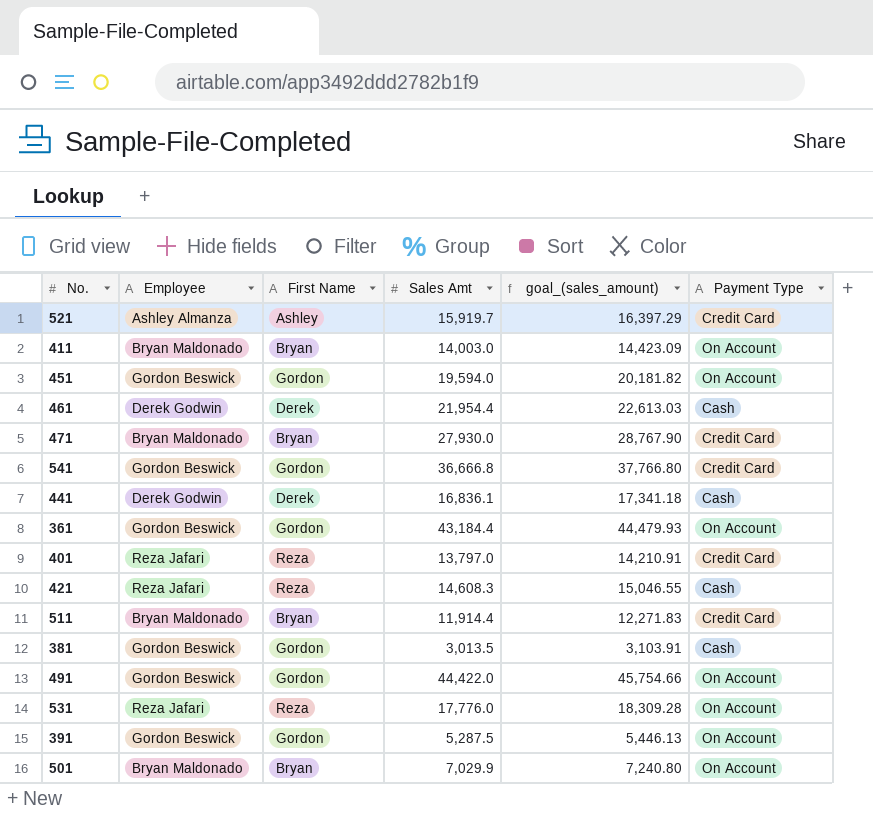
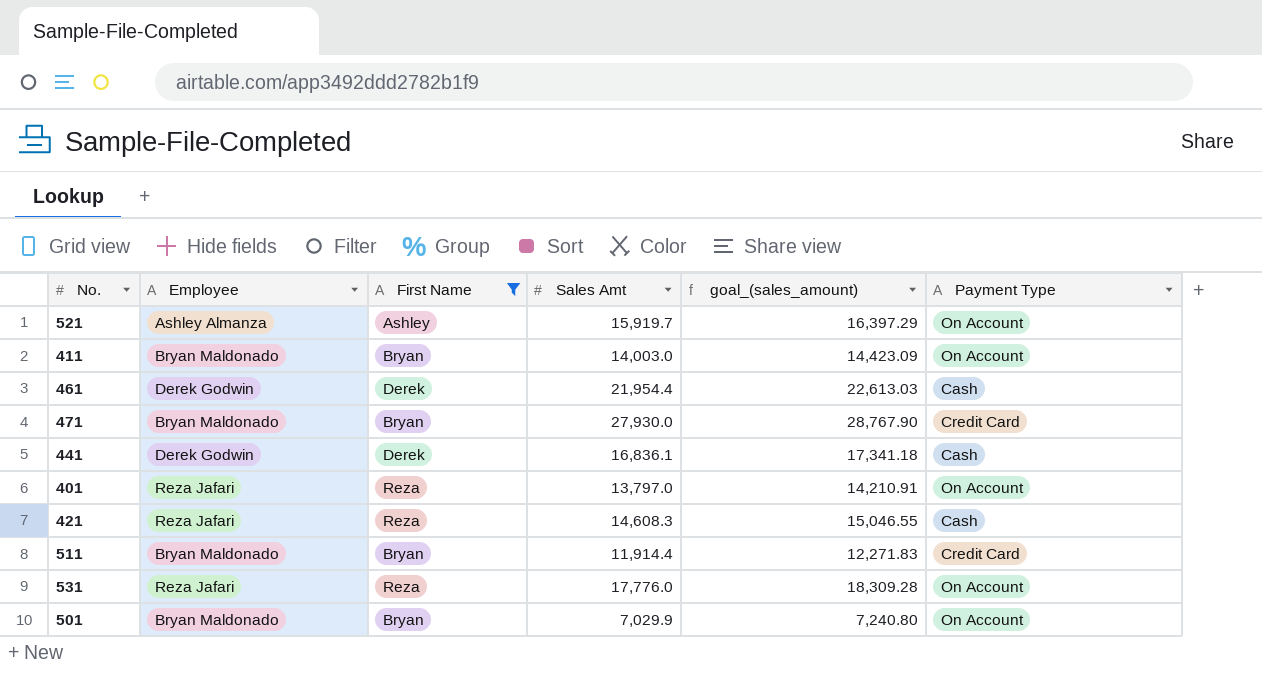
filter: none -> First Name != Gordon
521 | Payment Type: Credit Card -> On Account
401 | Payment Type: Credit Card -> On Account

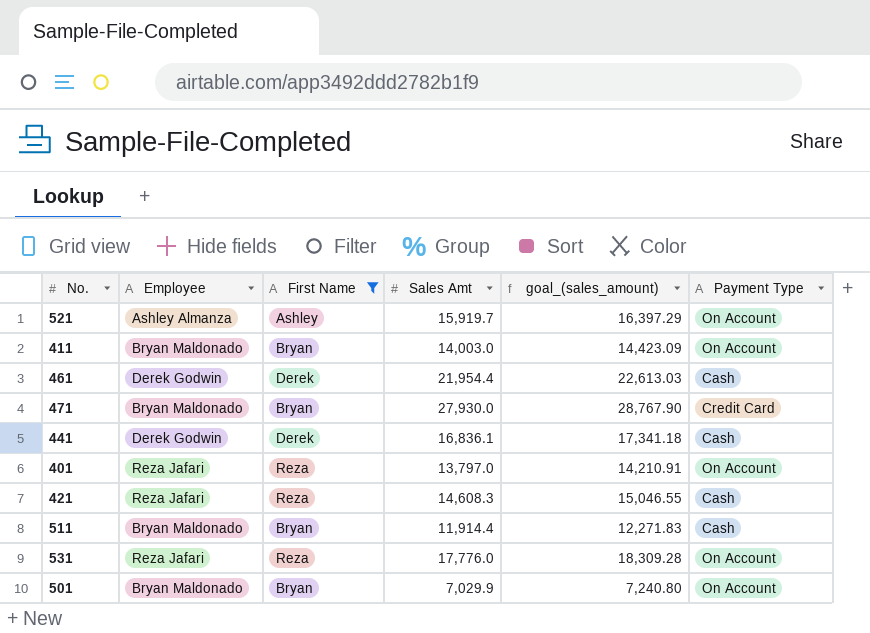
511 | Payment Type: Credit Card -> Cash

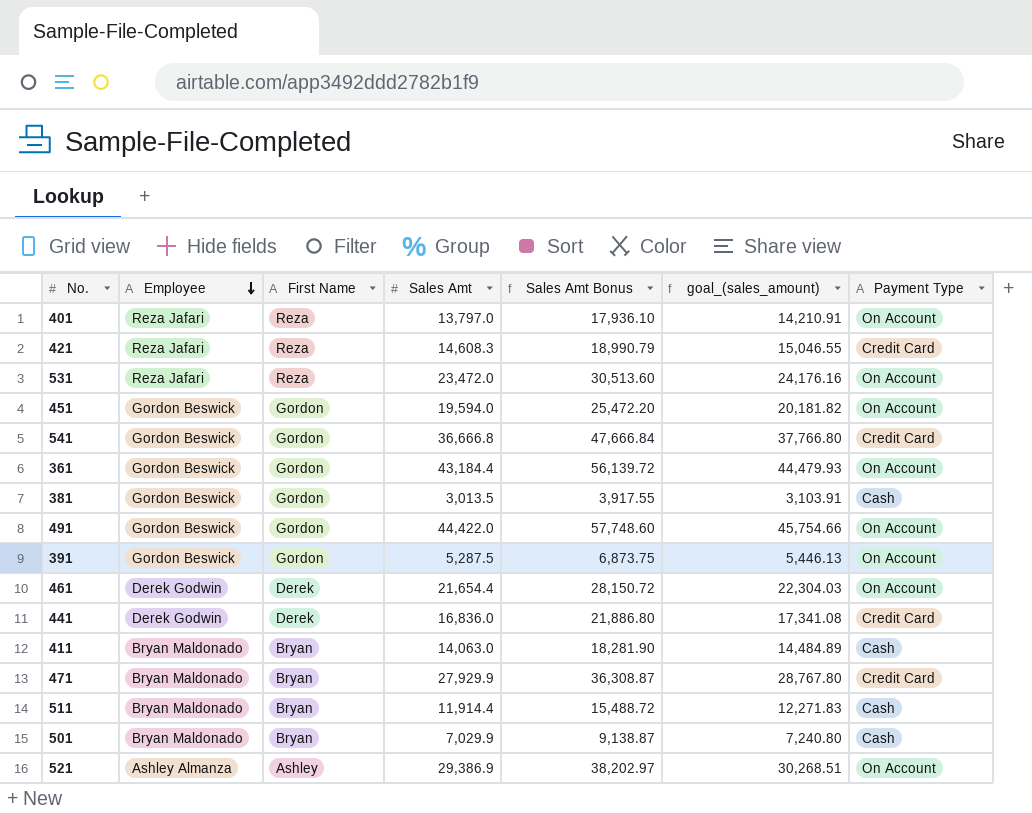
filter: First Name != Gordon -> none
row order: none -> Employee descending
column Sales Amt Bonus | formula: none -> [Sales Amt] * 1.3
421 | Payment Type: Cash -> Credit Card
531 | Sales Amt: 17,776.0 -> 23,472.0
531 | goal_(sales_amount): 18,309.28 -> 24,176.16
461 | Sales Amt: 21,954.4 -> 21,654.4
461 | goal_(sales_amount): 22,613.03 -> 22,304.03
461 | Payment Type: Cash -> On Account
441 | Sales Amt: 16,836.1 -> 16,836.0
441 | goal_(sales_amount): 17,341.18 -> 17,341.08
441 | Payment Type: Cash -> Credit Card
411 | Sales Amt: 14,003.0 -> 14,063.0
411 | goal_(sales_amount): 14,423.09 -> 14,484.89
411 | Payment Type: On Account -> Cash
471 | Sales Amt: 27,930.0 -> 27,929.9
471 | goal_(sales_amount): 28,767.90 -> 28,767.80
501 | Payment Type: On Account -> Cash
521 | Sales Amt: 15,919.7 -> 29,386.9
521 | goal_(sales_amount): 16,397.29 -> 30,268.51

